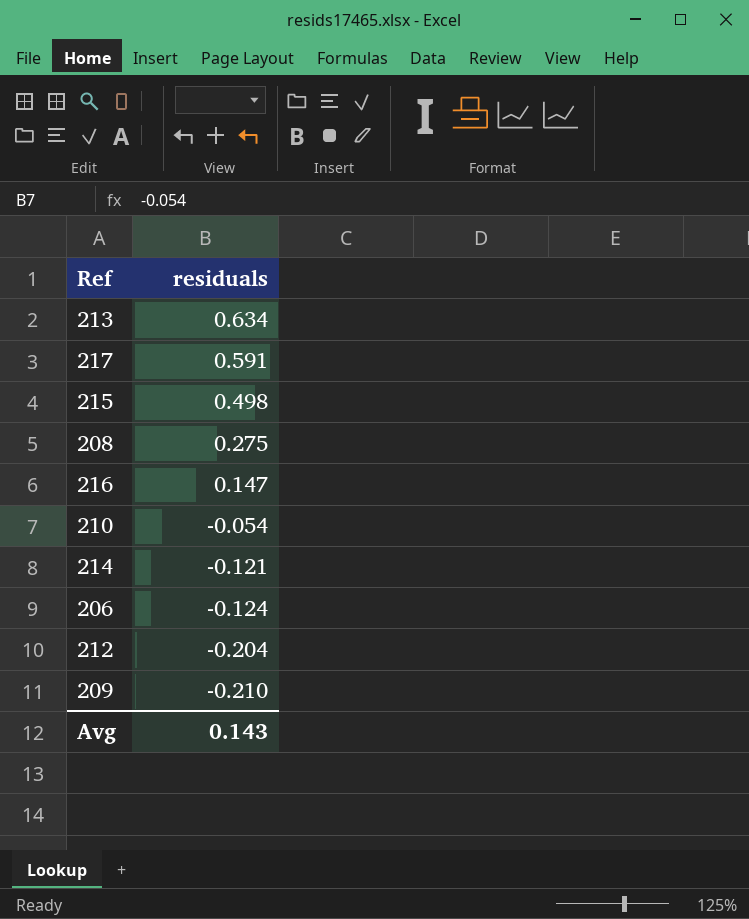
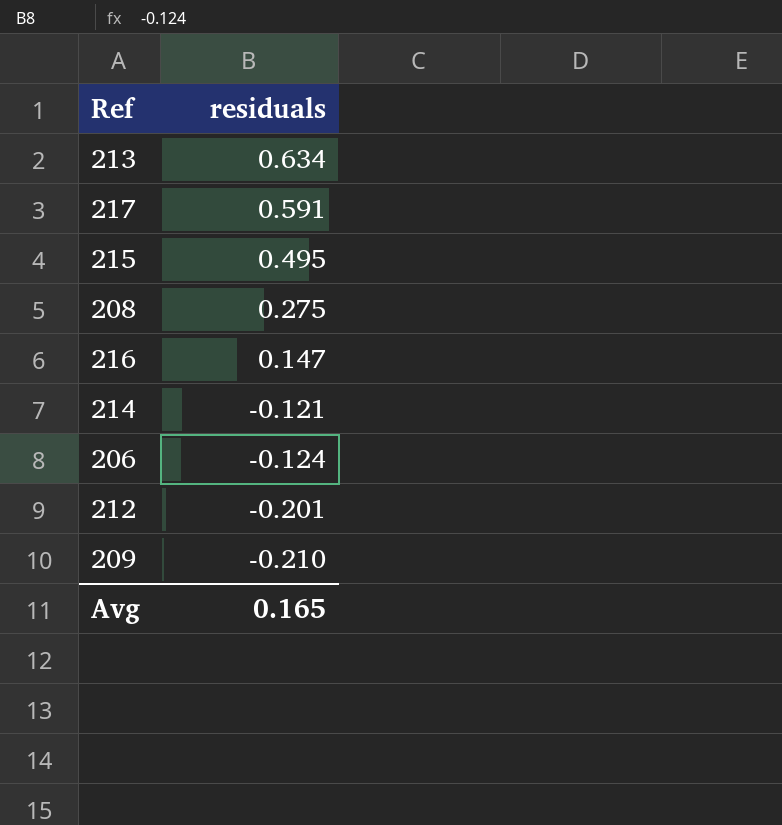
row 210: -0.054 -> none
215 | residuals: 0.498 -> 0.495
212 | residuals: -0.204 -> -0.201
Avg | residuals: 0.143 -> 0.165

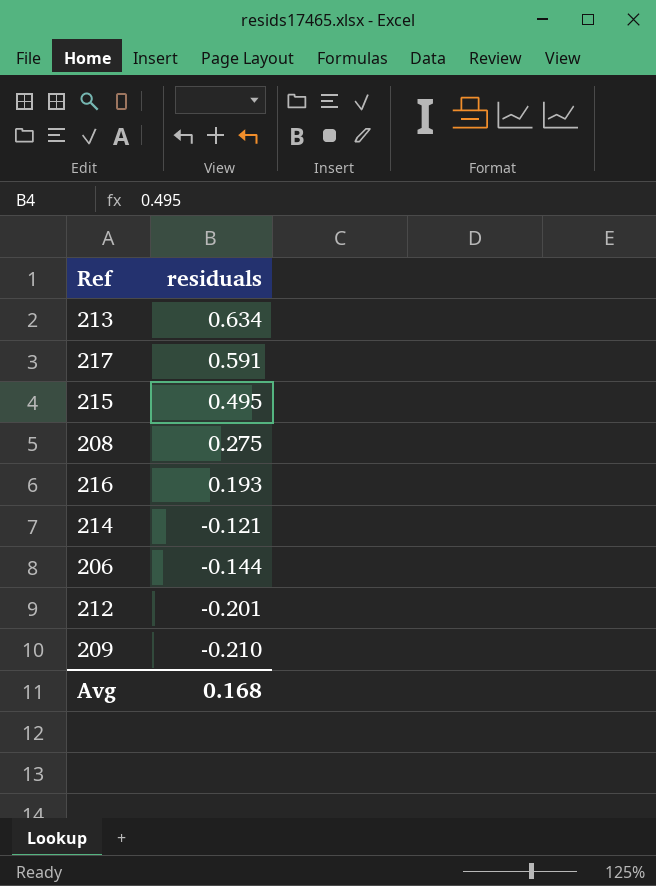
216 | residuals: 0.147 -> 0.193
206 | residuals: -0.124 -> -0.144
Avg | residuals: 0.165 -> 0.168

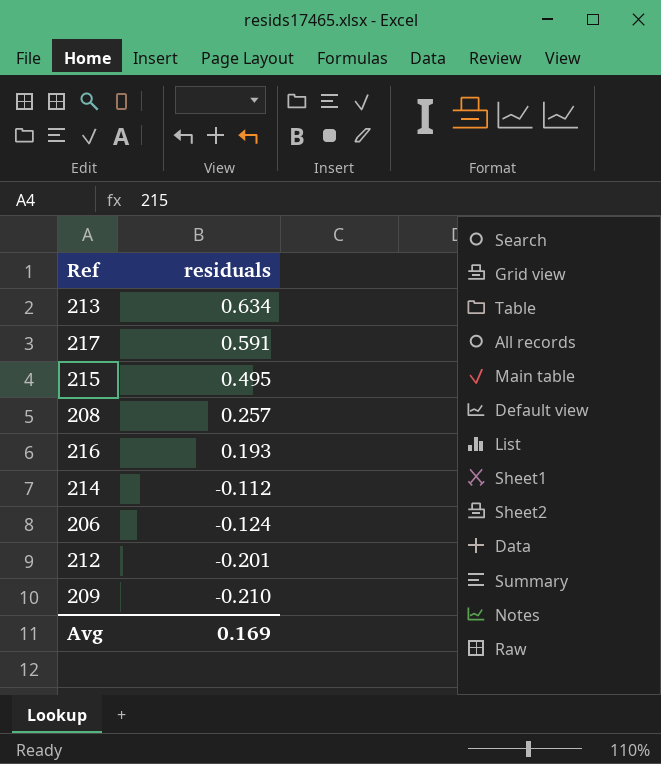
208 | residuals: 0.275 -> 0.257
214 | residuals: -0.121 -> -0.112
206 | residuals: -0.144 -> -0.124
Avg | residuals: 0.168 -> 0.169

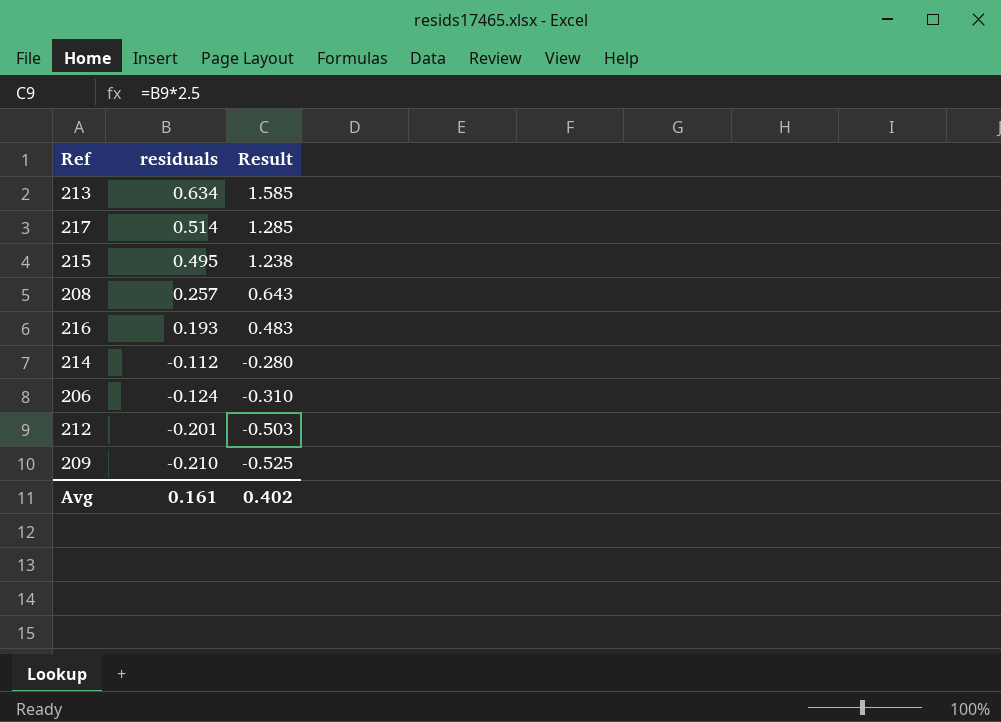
column Result | formula: none -> [residuals] * 2.5
217 | residuals: 0.591 -> 0.514
Avg | residuals: 0.169 -> 0.161

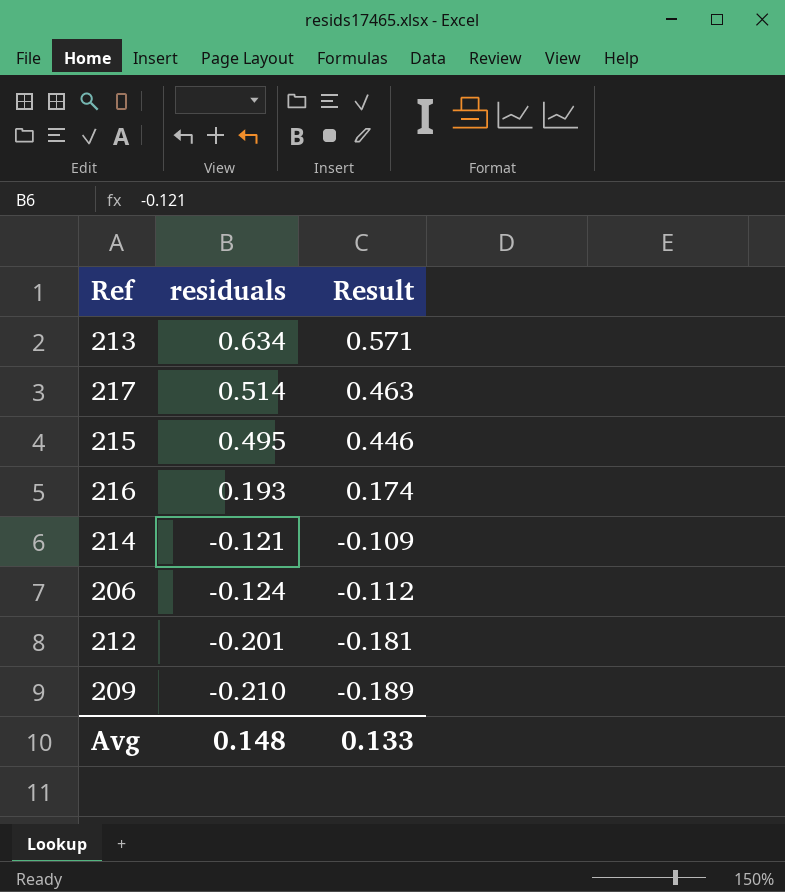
column Result | formula: [residuals] * 2.5 -> [residuals] * 0.9
row 208: 0.257 | 0.643 -> none
214 | residuals: -0.112 -> -0.121
Avg | residuals: 0.161 -> 0.148
Avg | Result: 0.402 -> 0.133

